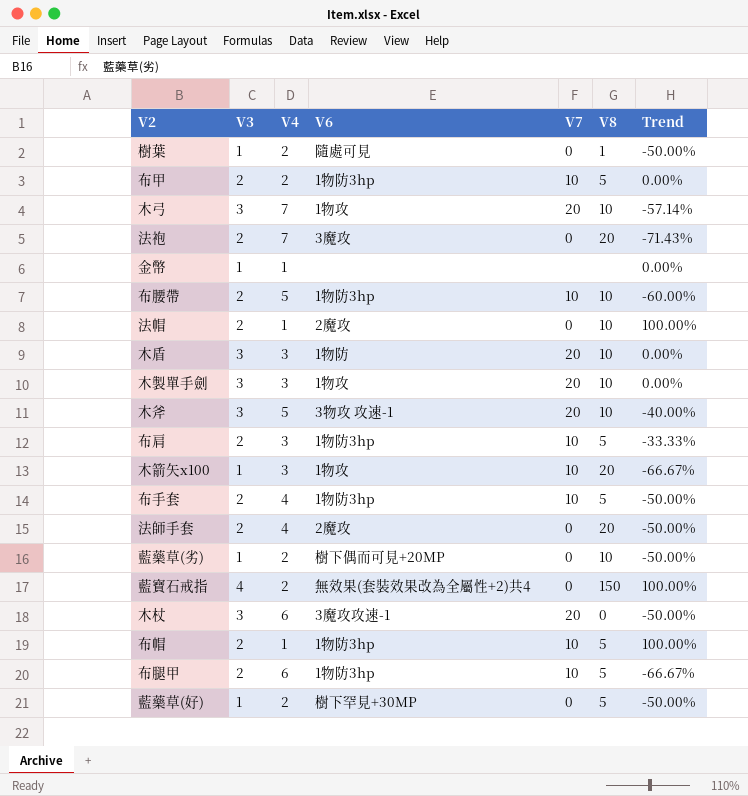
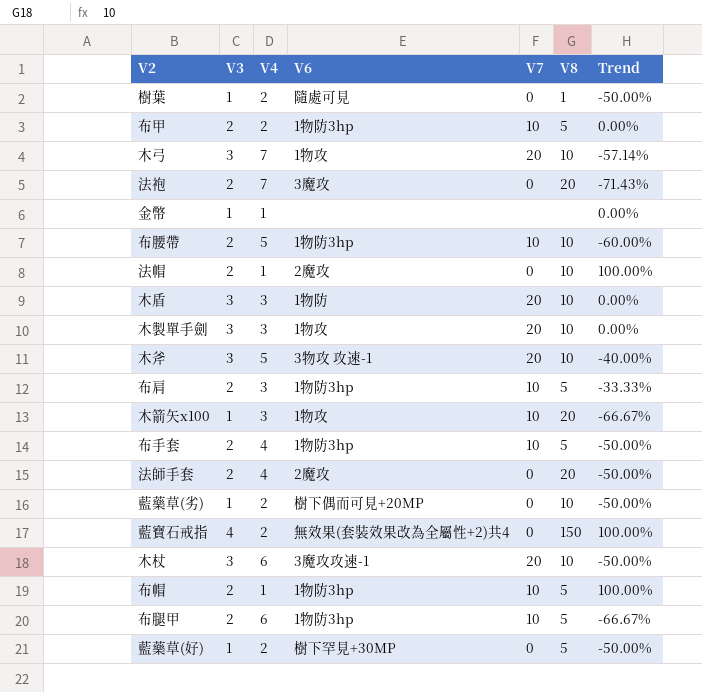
木杖 | V8: 0 -> 10

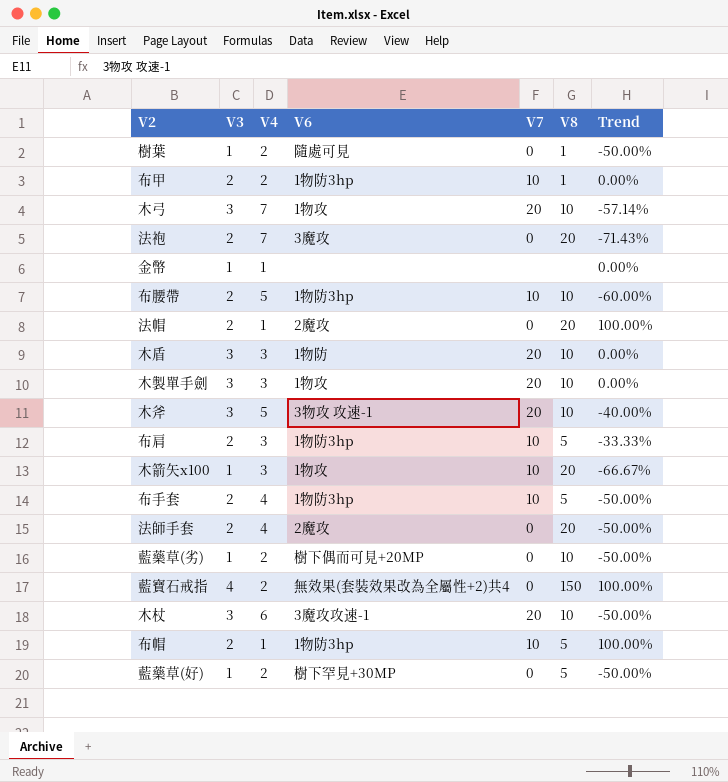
row 布腿甲: 2 | 6 | 1物防3hp | 10 | 5 | -66.67% -> none
布甲 | V8: 5 -> 1
法帽 | V8: 10 -> 20

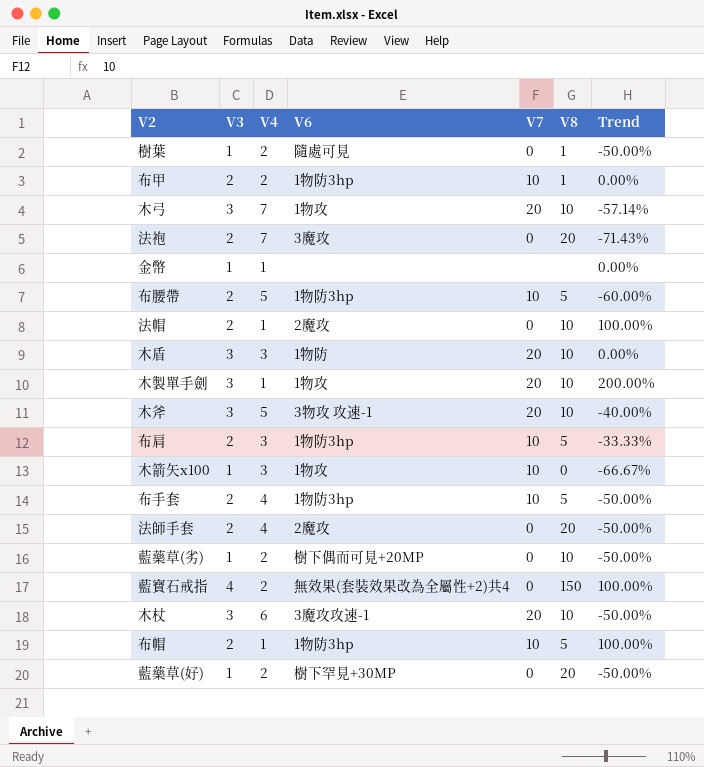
布腰帶 | V8: 10 -> 5
法帽 | V8: 20 -> 10
木製單手劍 | V4: 3 -> 1
木製單手劍 | Trend: 0.00% -> 200.00%
木箭矢x100 | V8: 20 -> 0
藍藥草(好) | V8: 5 -> 20

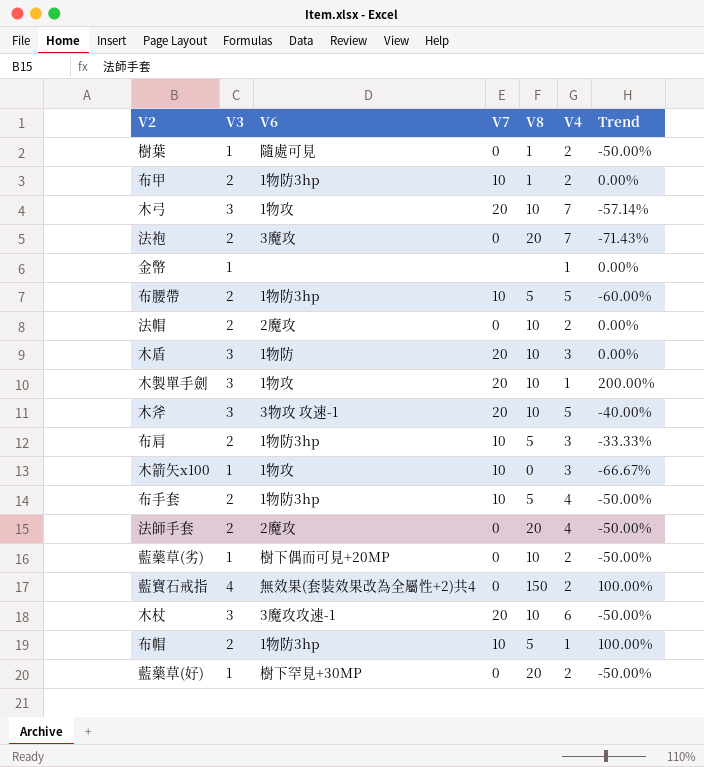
column V4 | position: 3 -> 6
法帽 | V4: 1 -> 2
法帽 | Trend: 100.00% -> 0.00%

